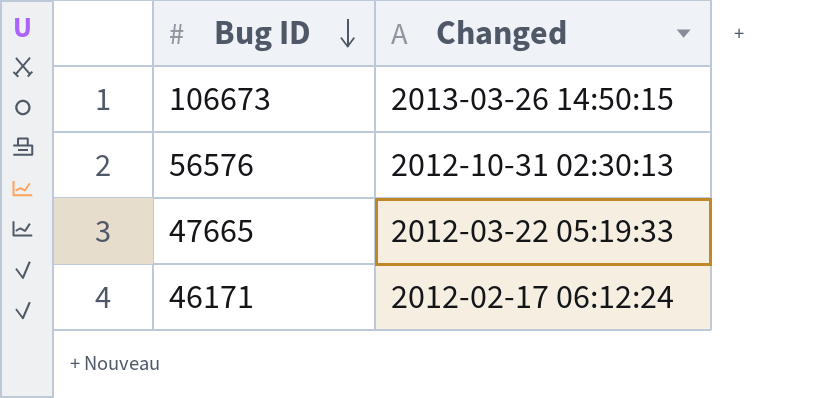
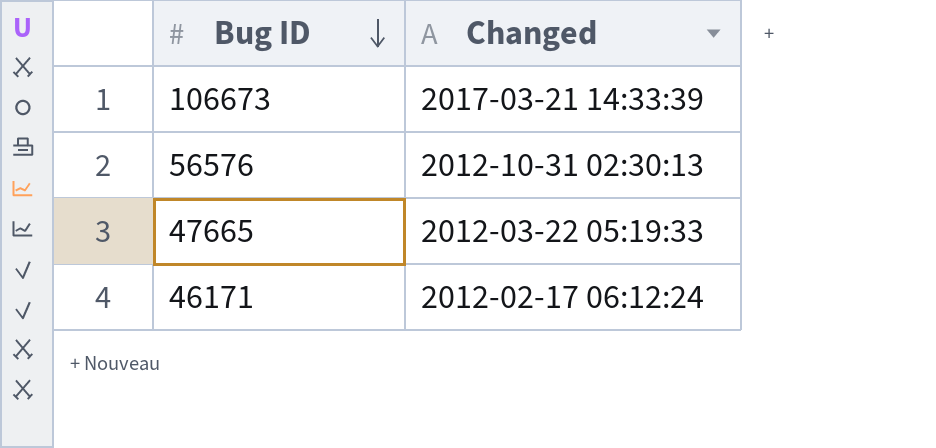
106673 | Changed: 2013-03-26 14:50:15 -> 2017-03-21 14:33:39

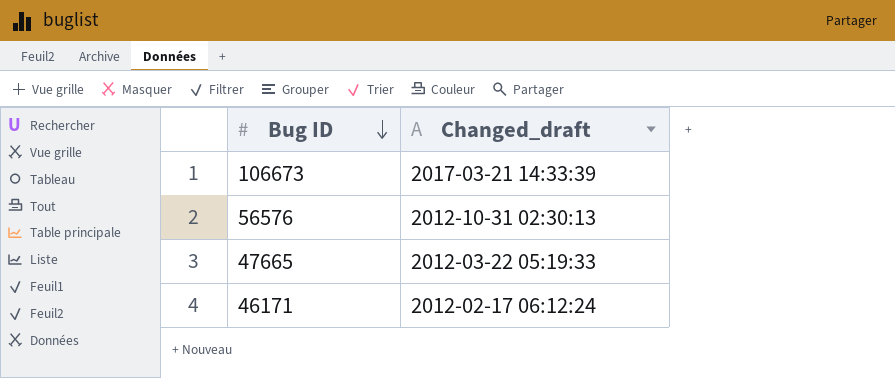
column name: Changed -> Changed_draft

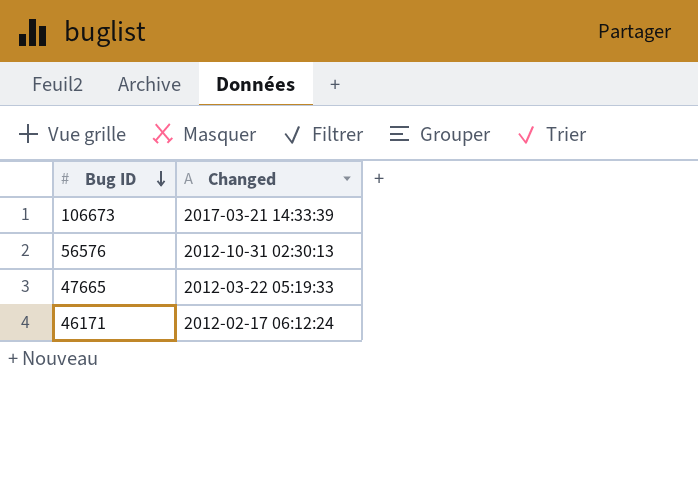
column name: Changed_draft -> Changed

